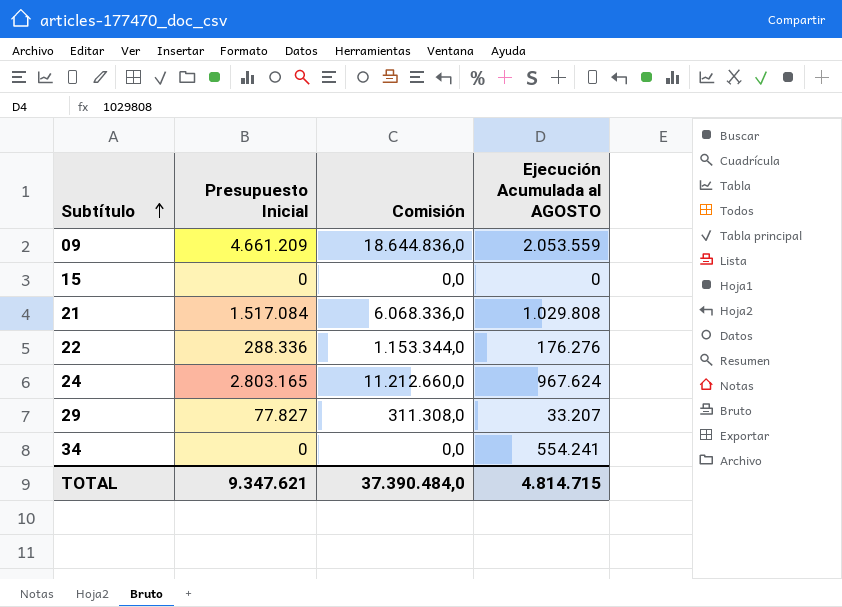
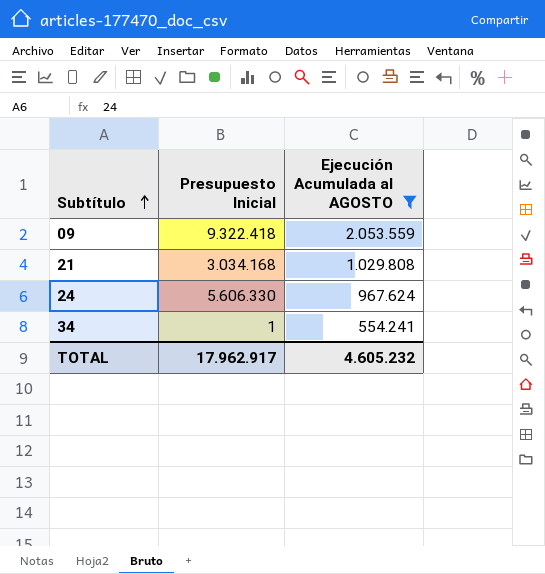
filter: none -> Ejecución Acumulada al AGOSTO >= 554.241
column Comisión | formula: [Presupuesto Inicial] * 4 -> none
09 | Presupuesto Inicial: 4.661.209 -> 9.322.418
21 | Presupuesto Inicial: 1.517.084 -> 3.034.168
24 | Presupuesto Inicial: 2.803.165 -> 5.606.330
34 | Presupuesto Inicial: 0 -> 1
TOTAL | Presupuesto Inicial: 9.347.621 -> 17.962.917
TOTAL | Ejecución Acumulada al AGOSTO: 4.814.715 -> 4.605.232

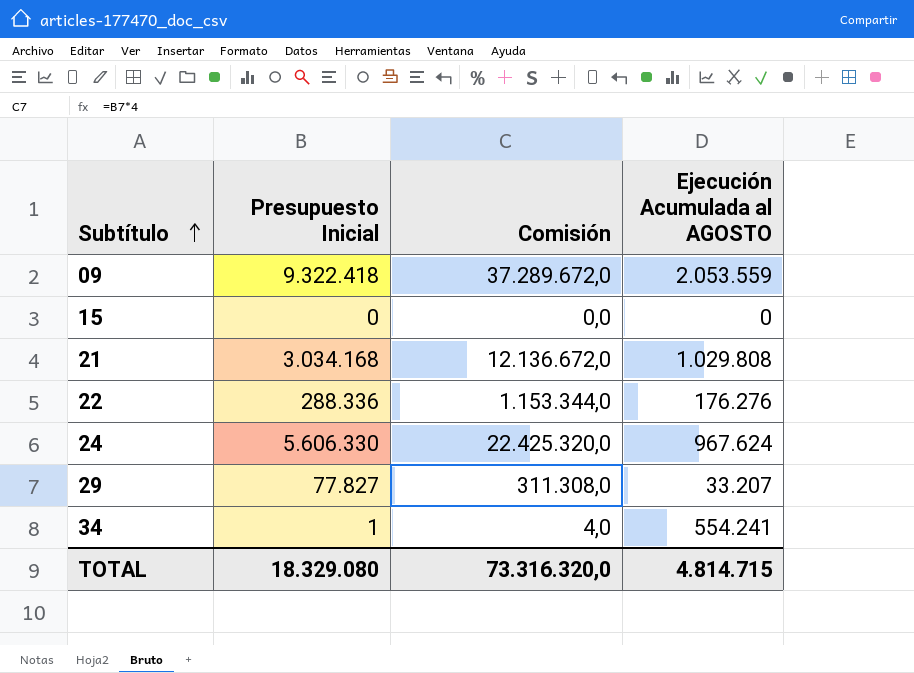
filter: Ejecución Acumulada al AGOSTO >= 554.241 -> none
column Comisión | formula: none -> [Presupuesto Inicial] * 4
TOTAL | Presupuesto Inicial: 17.962.917 -> 18.329.080
TOTAL | Ejecución Acumulada al AGOSTO: 4.605.232 -> 4.814.715

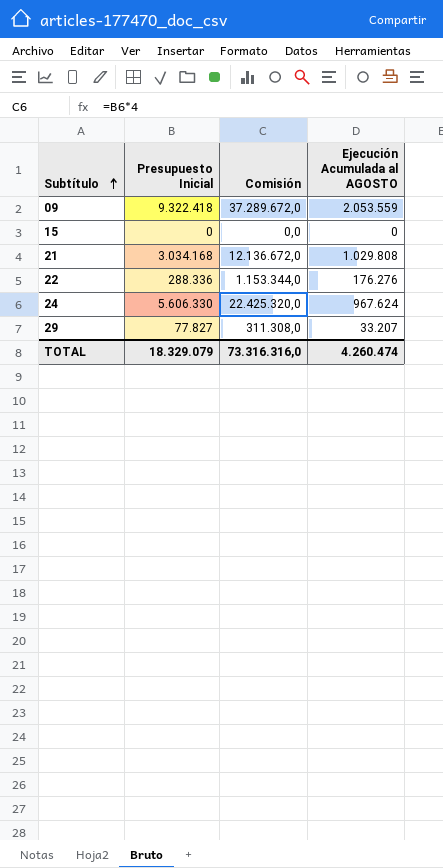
row 34: 1 | 4,0 | 554.241 -> none
TOTAL | Presupuesto Inicial: 18.329.080 -> 18.329.079
TOTAL | Comisión: 73.316.320,0 -> 73.316.316,0
TOTAL | Ejecución Acumulada al AGOSTO: 4.814.715 -> 4.260.474

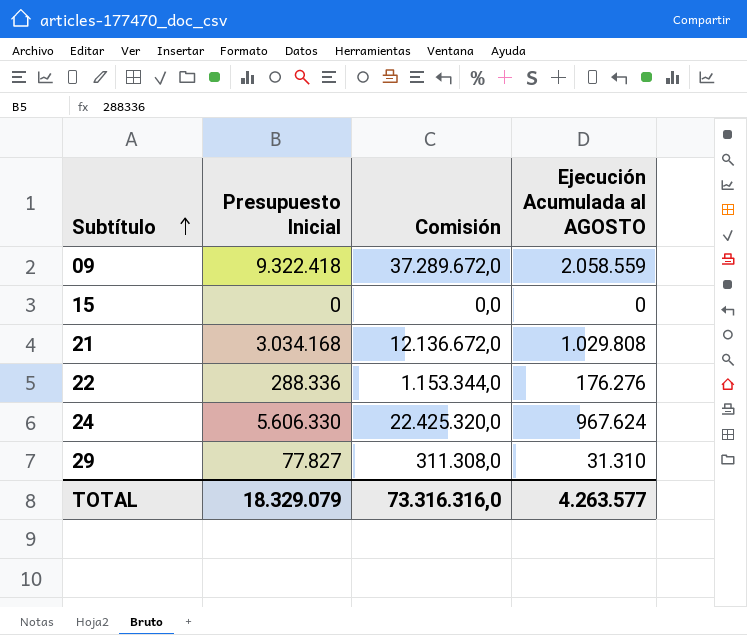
09 | Ejecución Acumulada al AGOSTO: 2.053.559 -> 2.058.559
29 | Ejecución Acumulada al AGOSTO: 33.207 -> 31.310
TOTAL | Ejecución Acumulada al AGOSTO: 4.260.474 -> 4.263.577

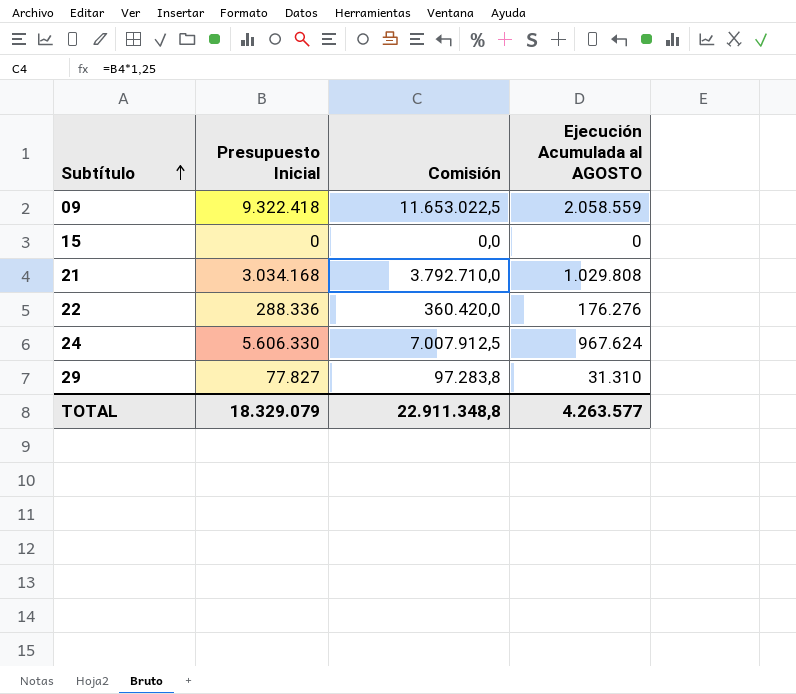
column Comisión | formula: [Presupuesto Inicial] * 4 -> [Presupuesto Inicial] * 1,25
TOTAL | Comisión: 73.316.316,0 -> 22.911.348,8

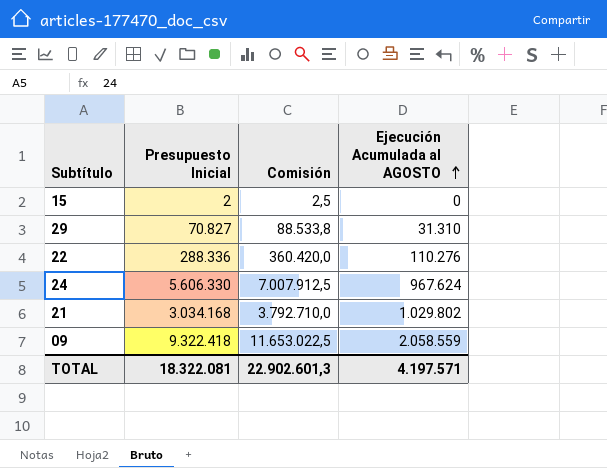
row order: Subtítulo ascending -> Ejecución Acumulada al AGOSTO ascending
15 | Presupuesto Inicial: 0 -> 2
15 | Comisión: 0,0 -> 2,5
29 | Presupuesto Inicial: 77.827 -> 70.827
29 | Comisión: 97.283,8 -> 88.533,8
22 | Ejecución Acumulada al AGOSTO: 176.276 -> 110.276
21 | Ejecución Acumulada al AGOSTO: 1.029.808 -> 1.029.802
TOTAL | Presupuesto Inicial: 18.329.079 -> 18.322.081
TOTAL | Comisión: 22.911.348,8 -> 22.902.601,3
TOTAL | Ejecución Acumulada al AGOSTO: 4.263.577 -> 4.197.571

